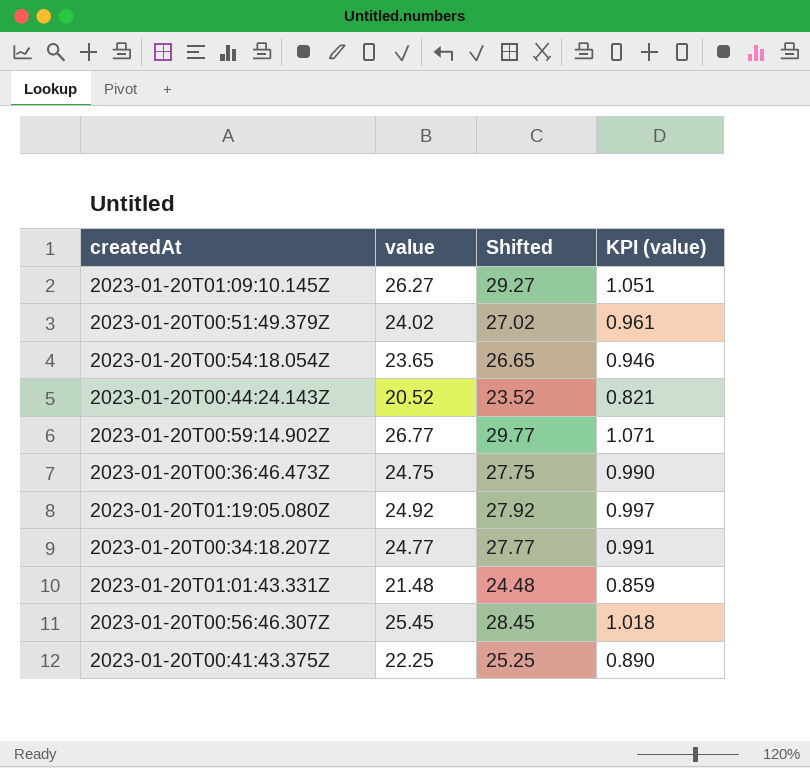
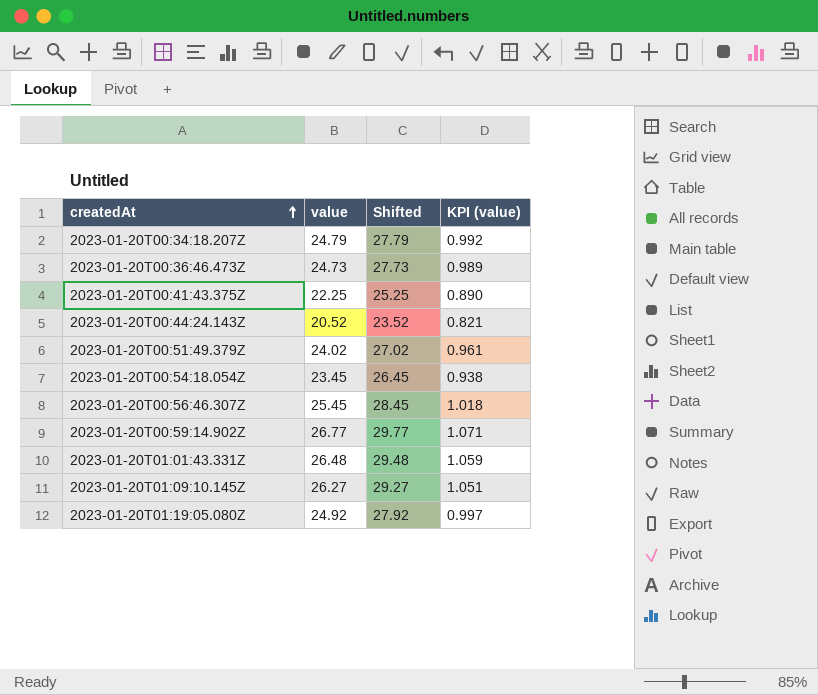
row order: none -> createdAt ascending
2023-01-20T00:34:18.207Z | value: 24.77 -> 24.79
2023-01-20T00:34:18.207Z | Shifted: 27.77 -> 27.79
2023-01-20T00:34:18.207Z | KPI (value): 0.991 -> 0.992
2023-01-20T00:36:46.473Z | value: 24.75 -> 24.73
2023-01-20T00:36:46.473Z | Shifted: 27.75 -> 27.73
2023-01-20T00:36:46.473Z | KPI (value): 0.990 -> 0.989
2023-01-20T00:54:18.054Z | value: 23.65 -> 23.45
2023-01-20T00:54:18.054Z | Shifted: 26.65 -> 26.45
2023-01-20T00:54:18.054Z | KPI (value): 0.946 -> 0.938
2023-01-20T01:01:43.331Z | value: 21.48 -> 26.48
2023-01-20T01:01:43.331Z | Shifted: 24.48 -> 29.48
2023-01-20T01:01:43.331Z | KPI (value): 0.859 -> 1.059

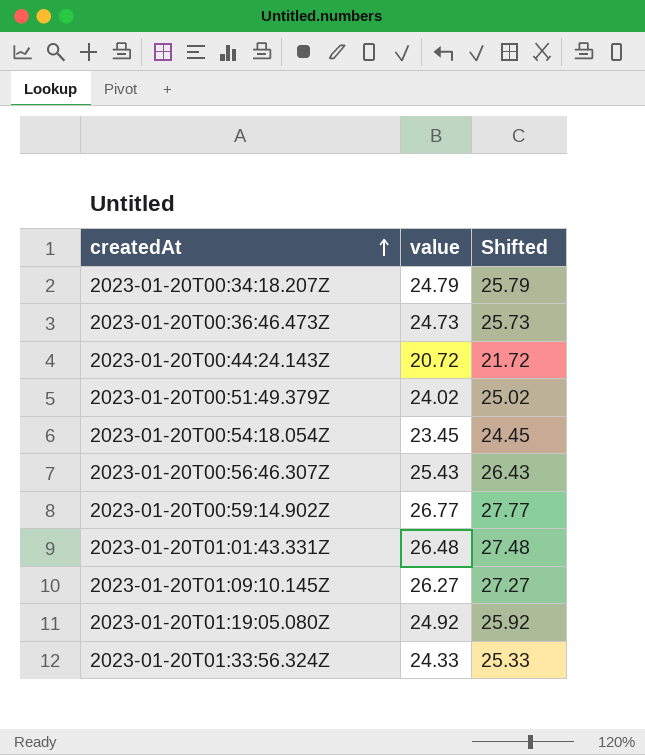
column KPI (value) | formula: [value] * 0.04 -> none
column Shifted | formula: [value] + 3 -> [value] + 1
row 2023-01-20T00:41:43.375Z: 22.25 | 25.25 | 0.890 -> none
2023-01-20T00:44:24.143Z | value: 20.52 -> 20.72
2023-01-20T00:56:46.307Z | value: 25.45 -> 25.43
row 2023-01-20T01:33:56.324Z: none -> 24.33 | 25.33

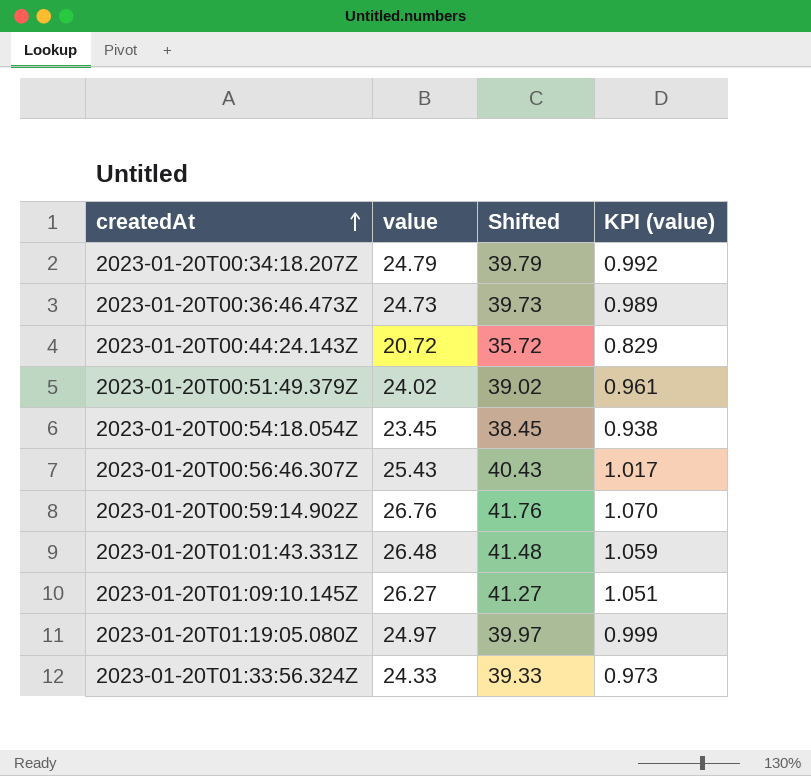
column Shifted | formula: [value] + 1 -> [value] + 15
column KPI (value) | formula: none -> [value] * 0.04
2023-01-20T00:59:14.902Z | value: 26.77 -> 26.76
2023-01-20T01:19:05.080Z | value: 24.92 -> 24.97

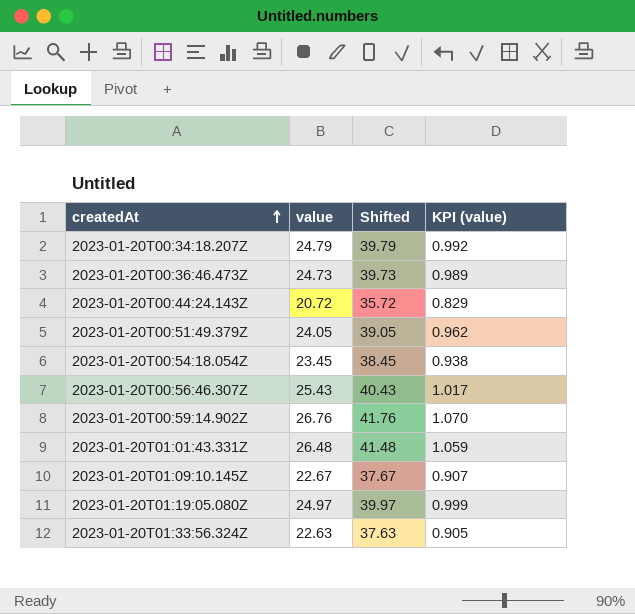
2023-01-20T00:51:49.379Z | value: 24.02 -> 24.05
2023-01-20T00:51:49.379Z | Shifted: 39.02 -> 39.05
2023-01-20T00:51:49.379Z | KPI (value): 0.961 -> 0.962
2023-01-20T01:09:10.145Z | value: 26.27 -> 22.67
2023-01-20T01:09:10.145Z | Shifted: 41.27 -> 37.67
2023-01-20T01:09:10.145Z | KPI (value): 1.051 -> 0.907
2023-01-20T01:33:56.324Z | value: 24.33 -> 22.63
2023-01-20T01:33:56.324Z | Shifted: 39.33 -> 37.63
2023-01-20T01:33:56.324Z | KPI (value): 0.973 -> 0.905

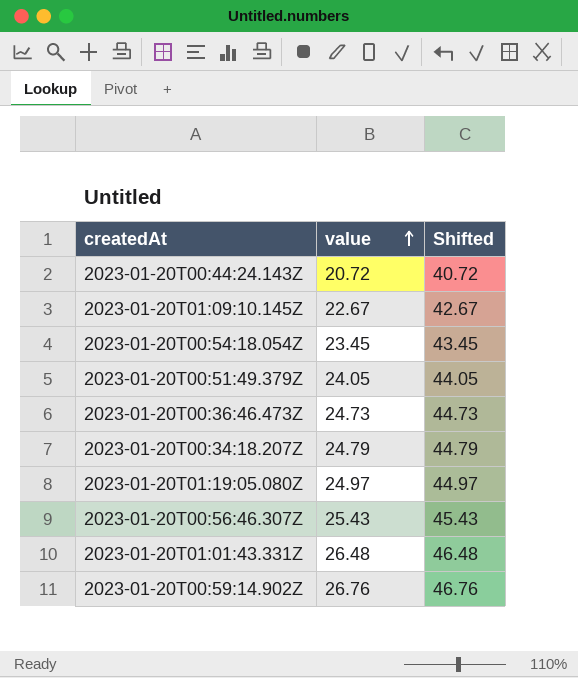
row order: createdAt ascending -> value ascending
column KPI (value) | formula: [value] * 0.04 -> none
column Shifted | formula: [value] + 15 -> [value] + 20
row 2023-01-20T01:33:56.324Z: 22.63 | 37.63 | 0.905 -> none

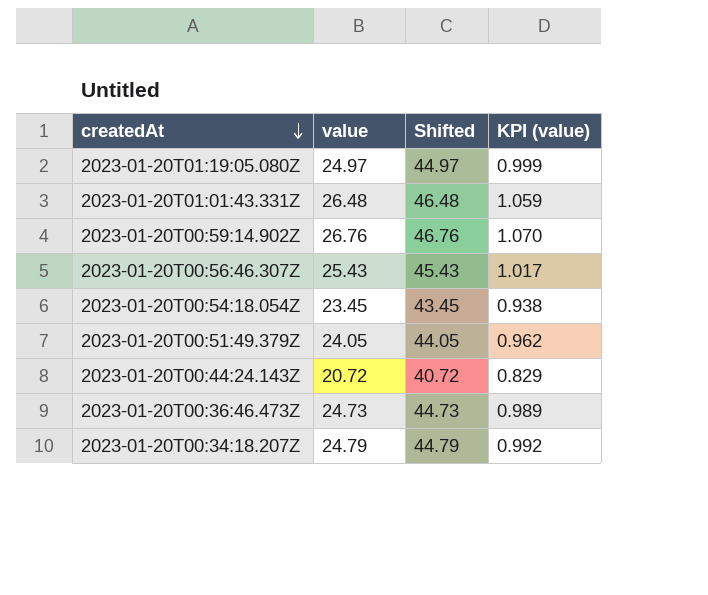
row order: value ascending -> createdAt descending
column KPI (value) | formula: none -> [value] * 0.04
row 2023-01-20T01:09:10.145Z: 22.67 | 42.67 -> none

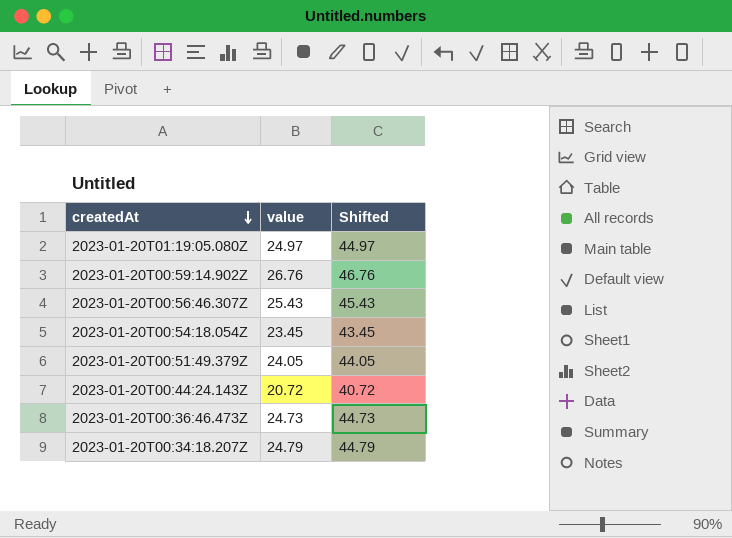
column KPI (value) | formula: [value] * 0.04 -> none
row 2023-01-20T01:01:43.331Z: 26.48 | 46.48 | 1.059 -> none

